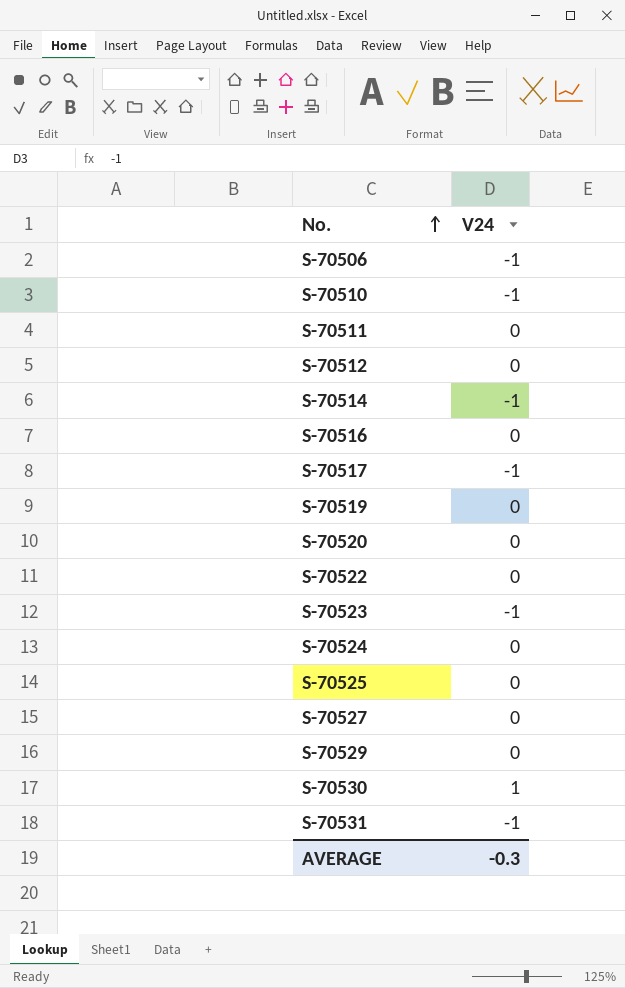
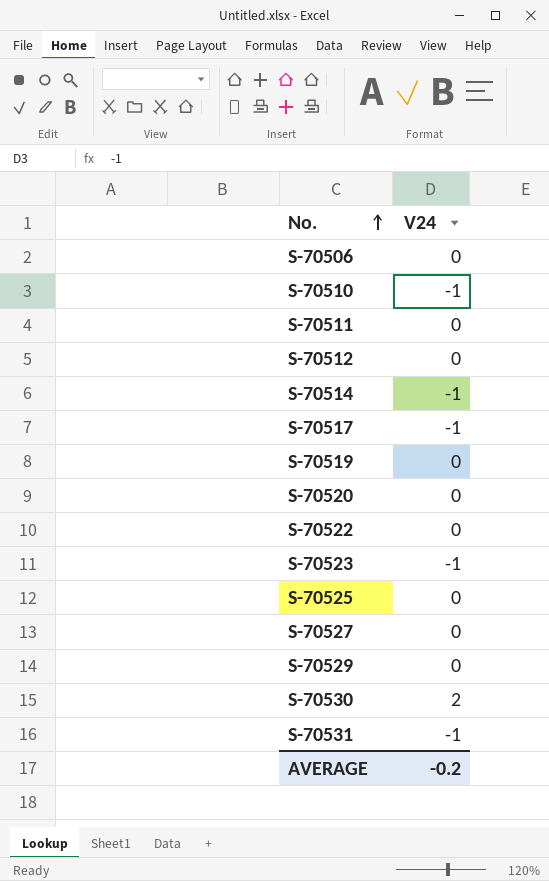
row S-70516: 0 -> none
row S-70524: 0 -> none
S-70506 | V24: -1 -> 0
S-70530 | V24: 1 -> 2
AVERAGE | V24: -0.3 -> -0.2

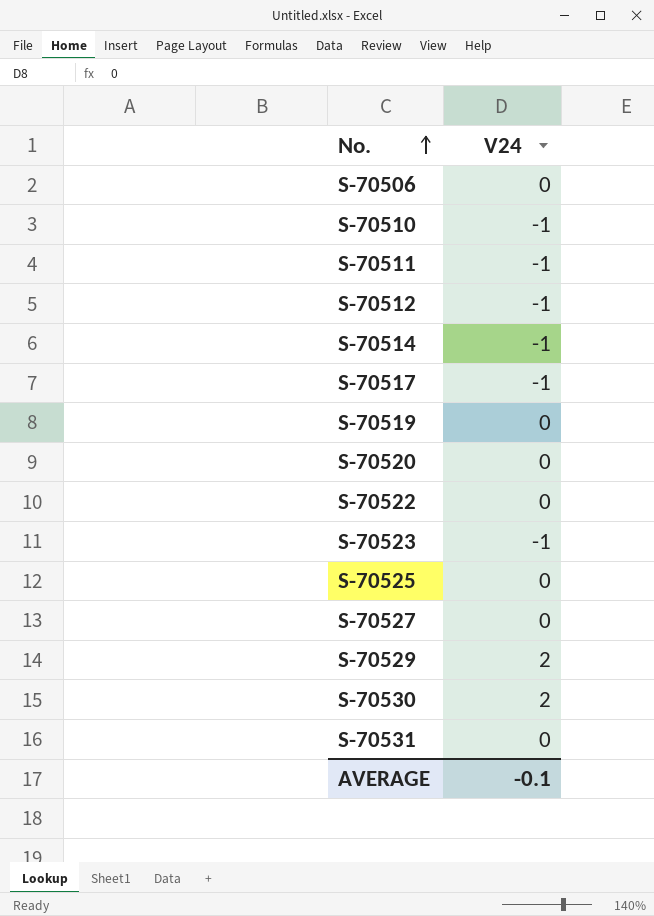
S-70511 | V24: 0 -> -1
S-70512 | V24: 0 -> -1
S-70529 | V24: 0 -> 2
S-70531 | V24: -1 -> 0
AVERAGE | V24: -0.2 -> -0.1

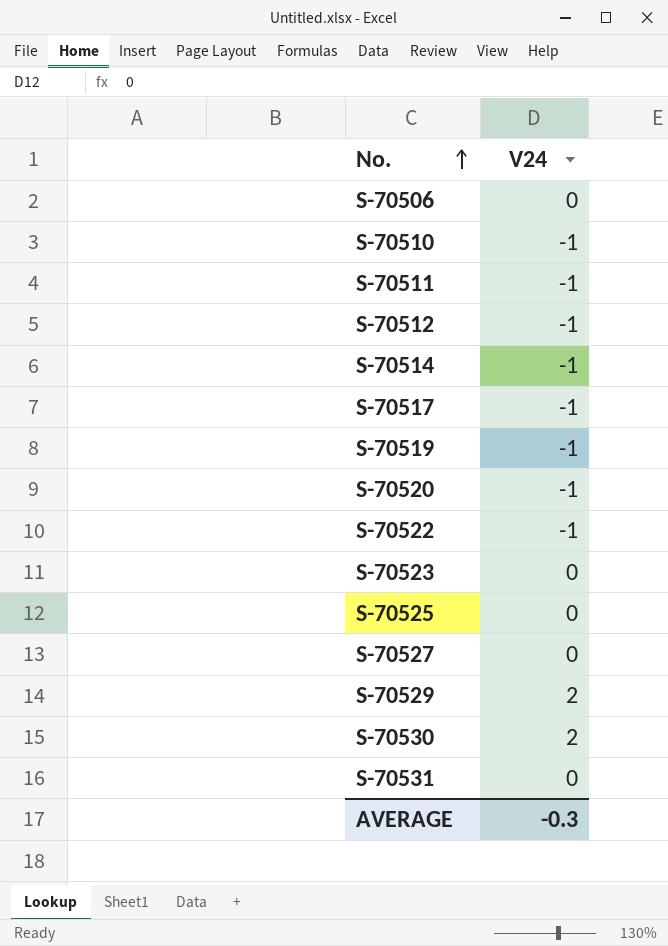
S-70519 | V24: 0 -> -1
S-70520 | V24: 0 -> -1
S-70522 | V24: 0 -> -1
S-70523 | V24: -1 -> 0
AVERAGE | V24: -0.1 -> -0.3

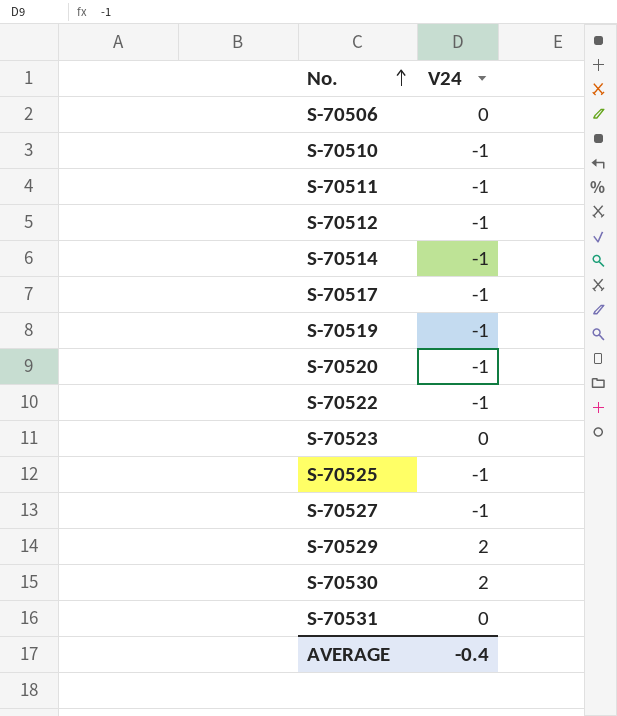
S-70525 | V24: 0 -> -1
S-70527 | V24: 0 -> -1
AVERAGE | V24: -0.3 -> -0.4

